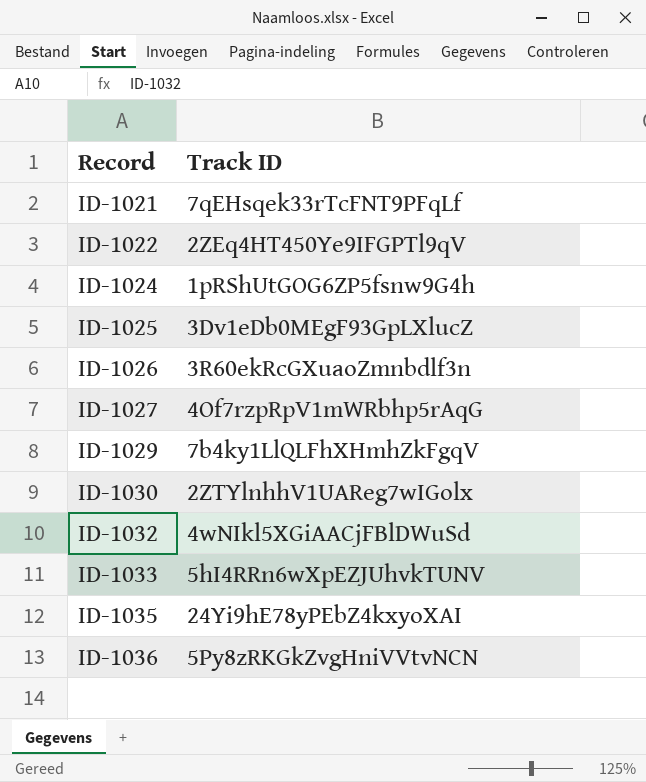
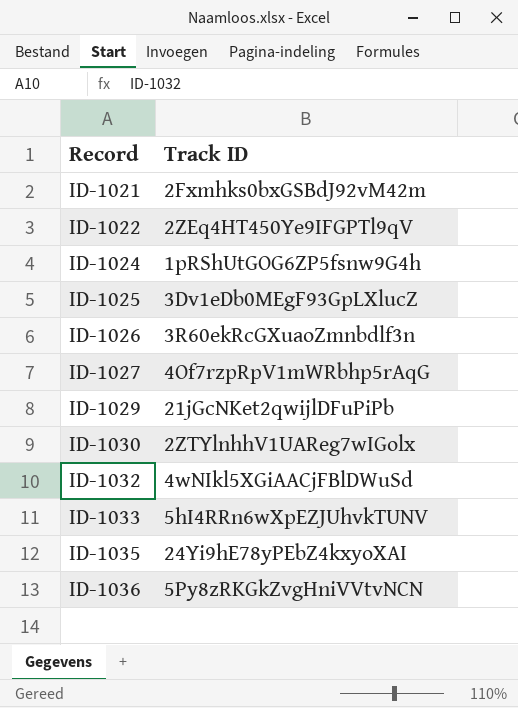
ID-1021 | Track ID: 7qEHsqek33rTcFNT9PFqLf -> 2Fxmhks0bxGSBdJ92vM42m
ID-1029 | Track ID: 7b4ky1LlQLFhXHmhZkFgqV -> 21jGcNKet2qwijlDFuPiPb

